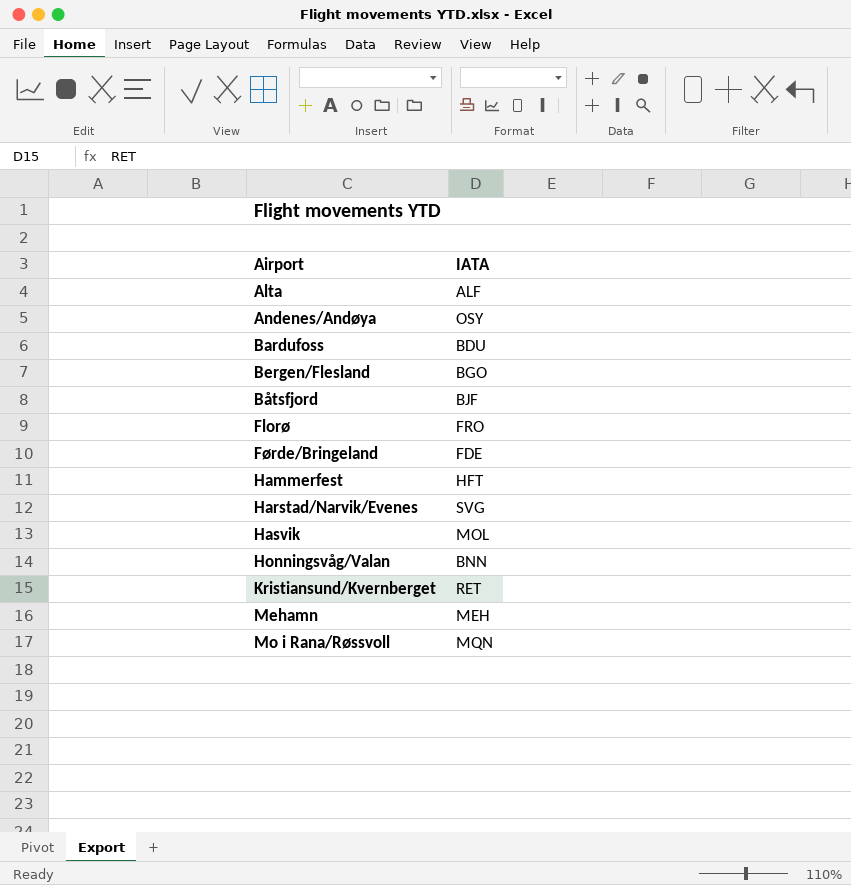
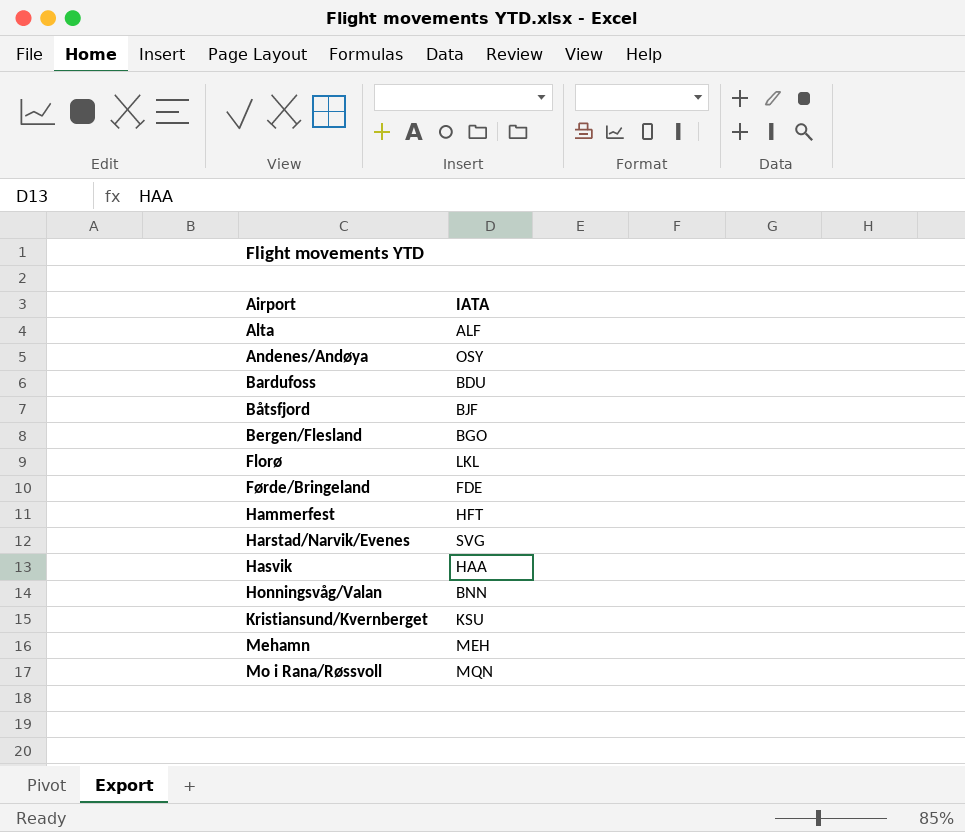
row order: none -> Airport ascending
Florø | IATA: FRO -> LKL
Hasvik | IATA: MOL -> HAA
Kristiansund/Kvernberget | IATA: RET -> KSU

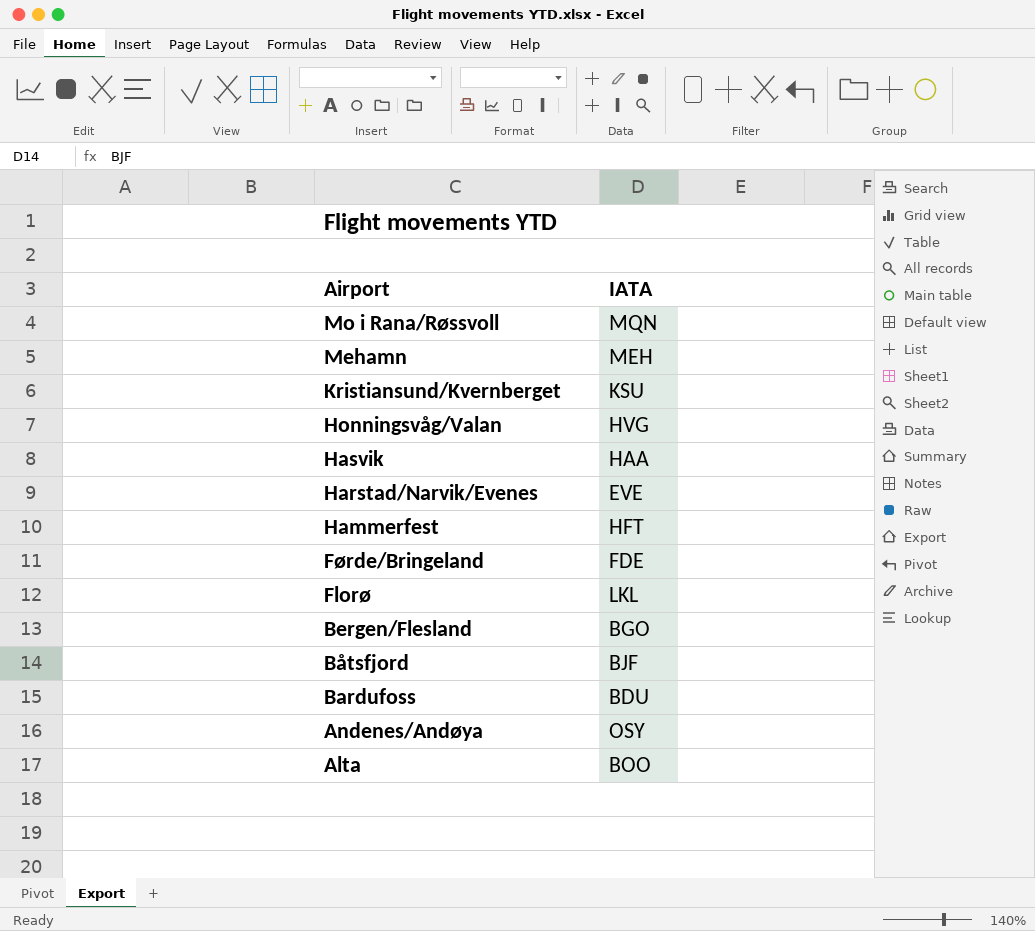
row order: Airport ascending -> Airport descending
Honningsvåg/Valan | IATA: BNN -> HVG
Harstad/Narvik/Evenes | IATA: SVG -> EVE
Alta | IATA: ALF -> BOO

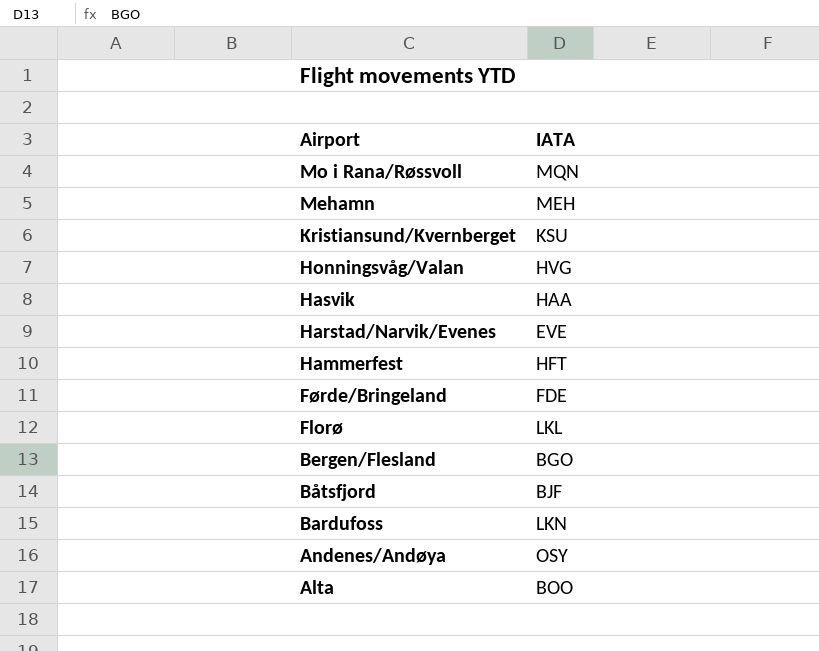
Bardufoss | IATA: BDU -> LKN

